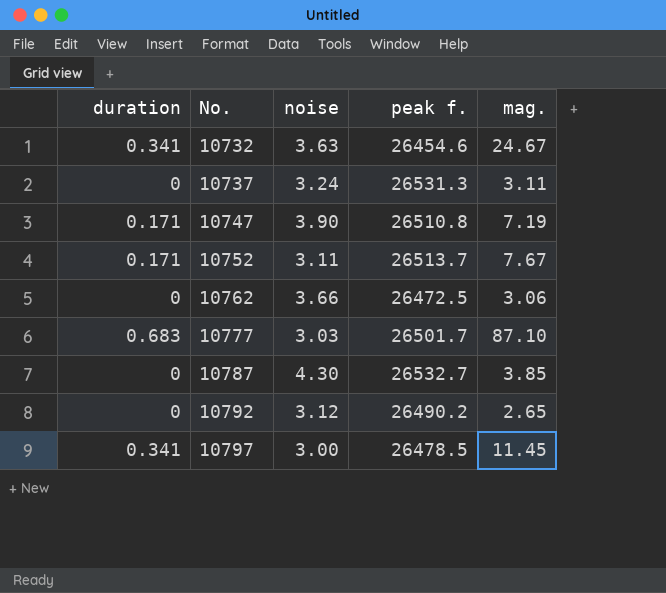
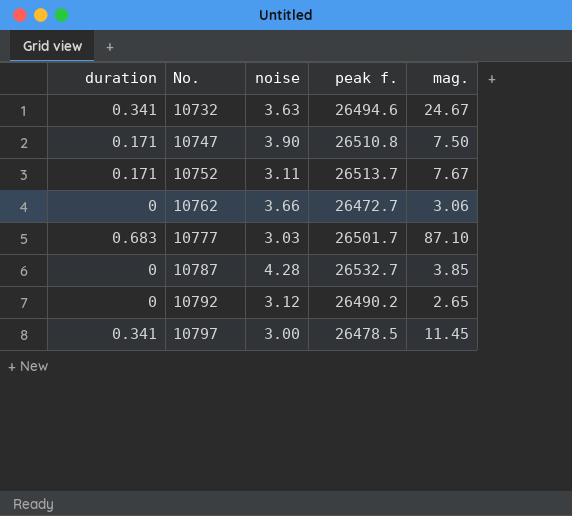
row 10737: 0 | 3.24 | 26531.3 | 3.11 -> none
10732 | peak f.: 26454.6 -> 26494.6
10747 | mag.: 7.19 -> 7.50
10762 | peak f.: 26472.5 -> 26472.7
10787 | noise: 4.30 -> 4.28

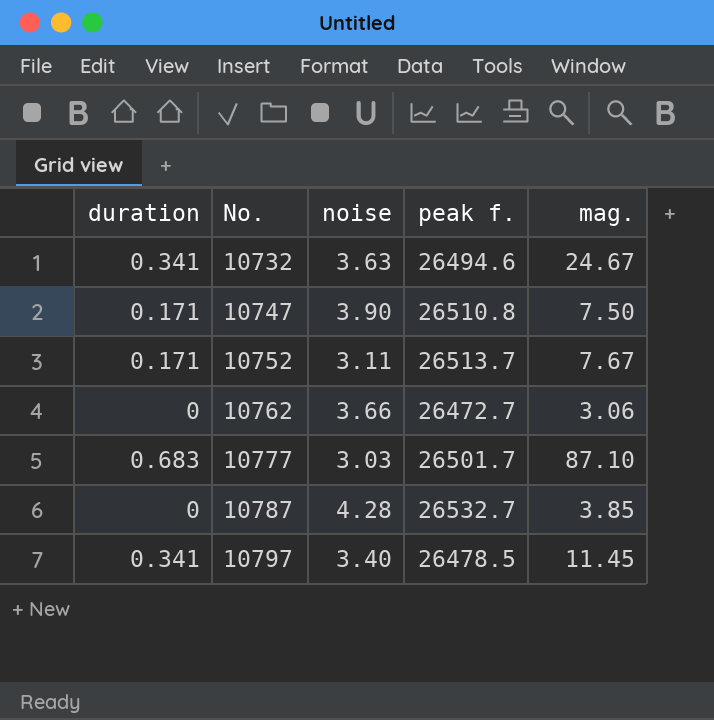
row 10792: 0 | 3.12 | 26490.2 | 2.65 -> none
10797 | noise: 3.00 -> 3.40

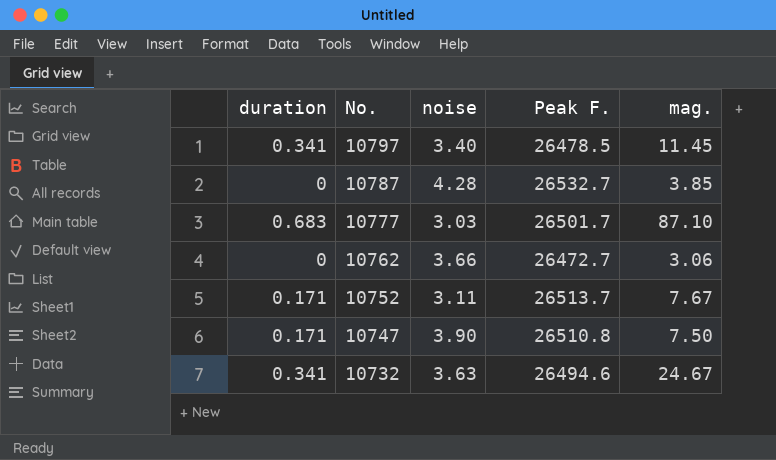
row order: No. ascending -> No. descending
column name: peak f. -> Peak F.

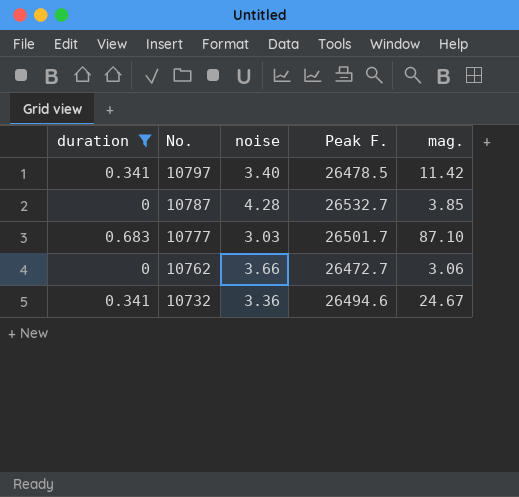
filter: none -> duration != 0.171
10797 | mag.: 11.45 -> 11.42
10732 | noise: 3.63 -> 3.36

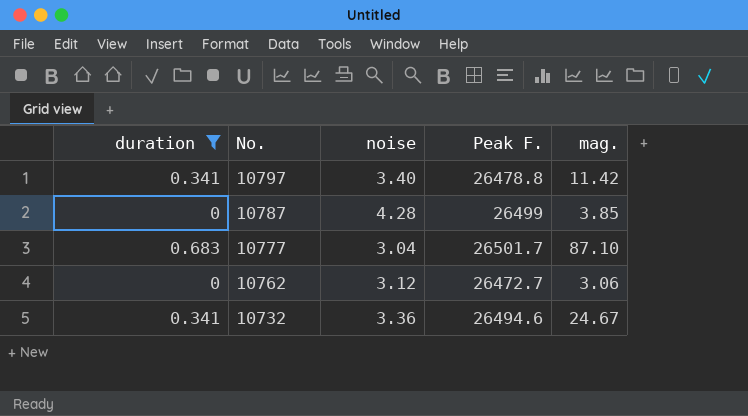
10797 | Peak F.: 26478.5 -> 26478.8
10787 | Peak F.: 26532.7 -> 26499
10777 | noise: 3.03 -> 3.04
10762 | noise: 3.66 -> 3.12

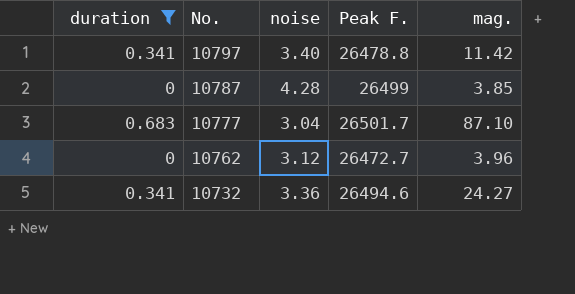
10762 | mag.: 3.06 -> 3.96
10732 | mag.: 24.67 -> 24.27

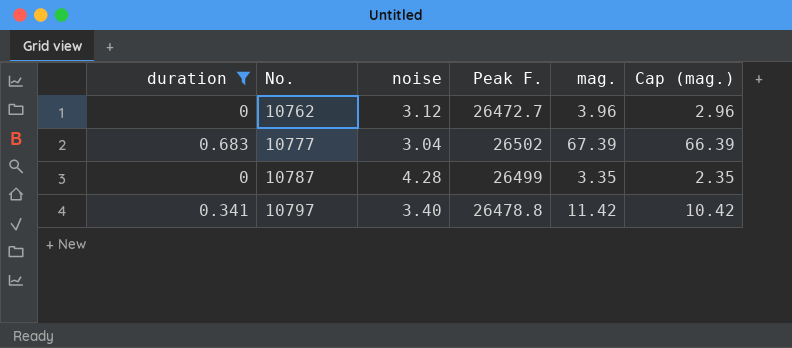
row order: No. descending -> No. ascending
column Cap (mag.) | formula: none -> [mag.] - 1
row 10732: 0.341 | 3.36 | 26494.6 | 24.27 -> none
10777 | Peak F.: 26501.7 -> 26502
10777 | mag.: 87.10 -> 67.39
10787 | mag.: 3.85 -> 3.35

